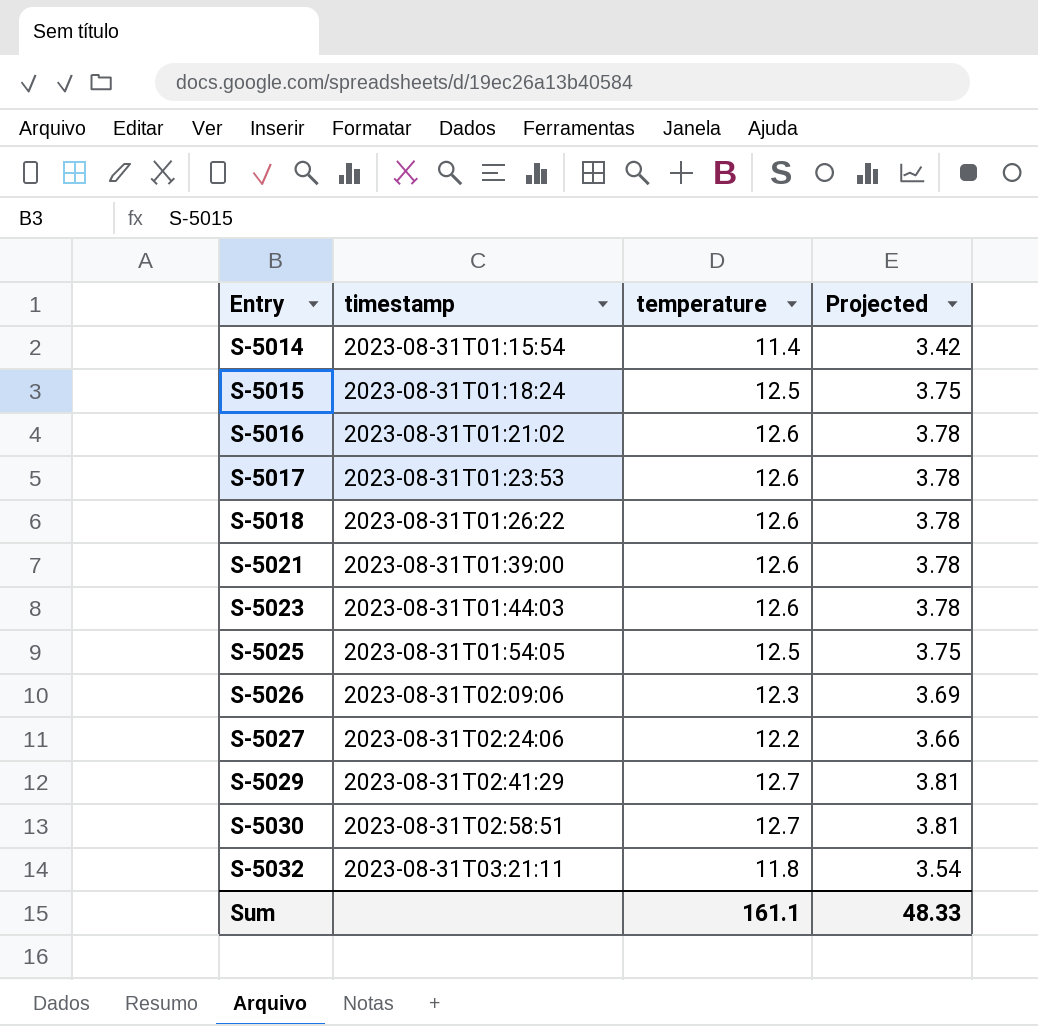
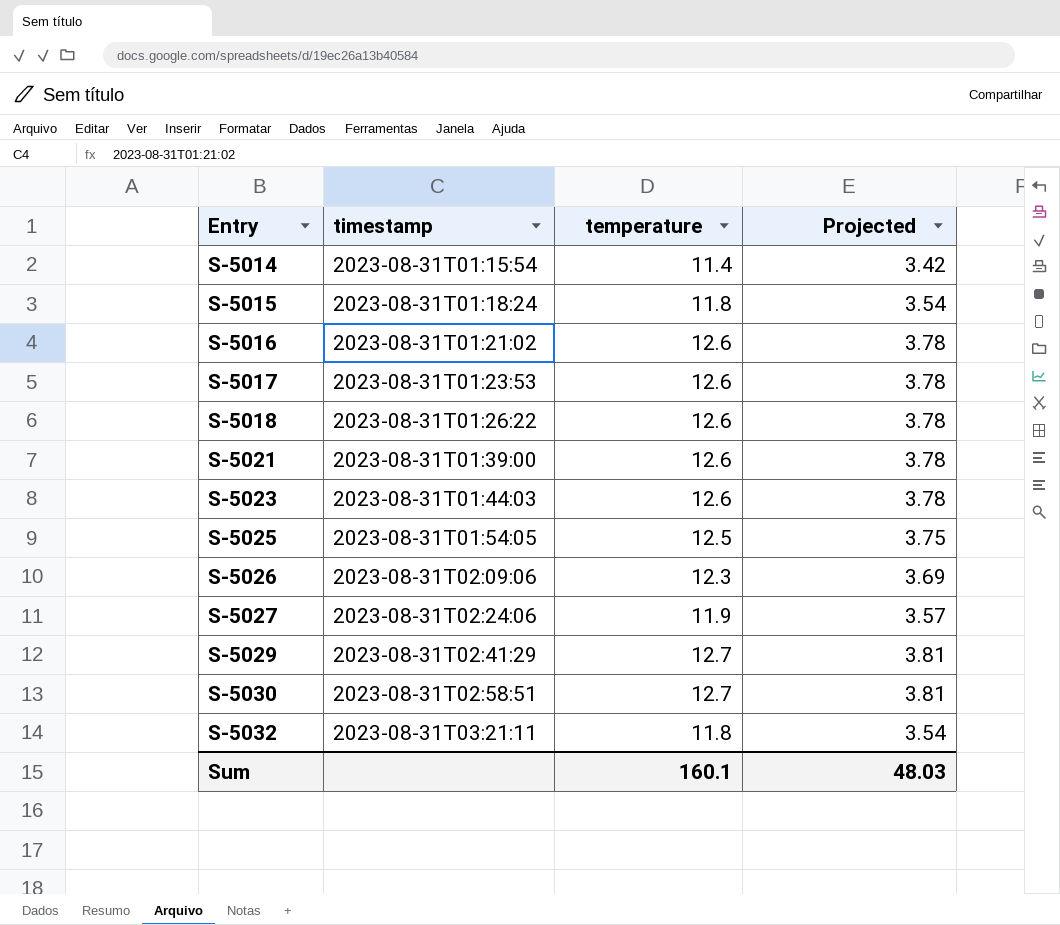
S-5015 | temperature: 12.5 -> 11.8
S-5015 | Projected: 3.75 -> 3.54
S-5027 | temperature: 12.2 -> 11.9
S-5027 | Projected: 3.66 -> 3.57
Sum | temperature: 161.1 -> 160.1
Sum | Projected: 48.33 -> 48.03

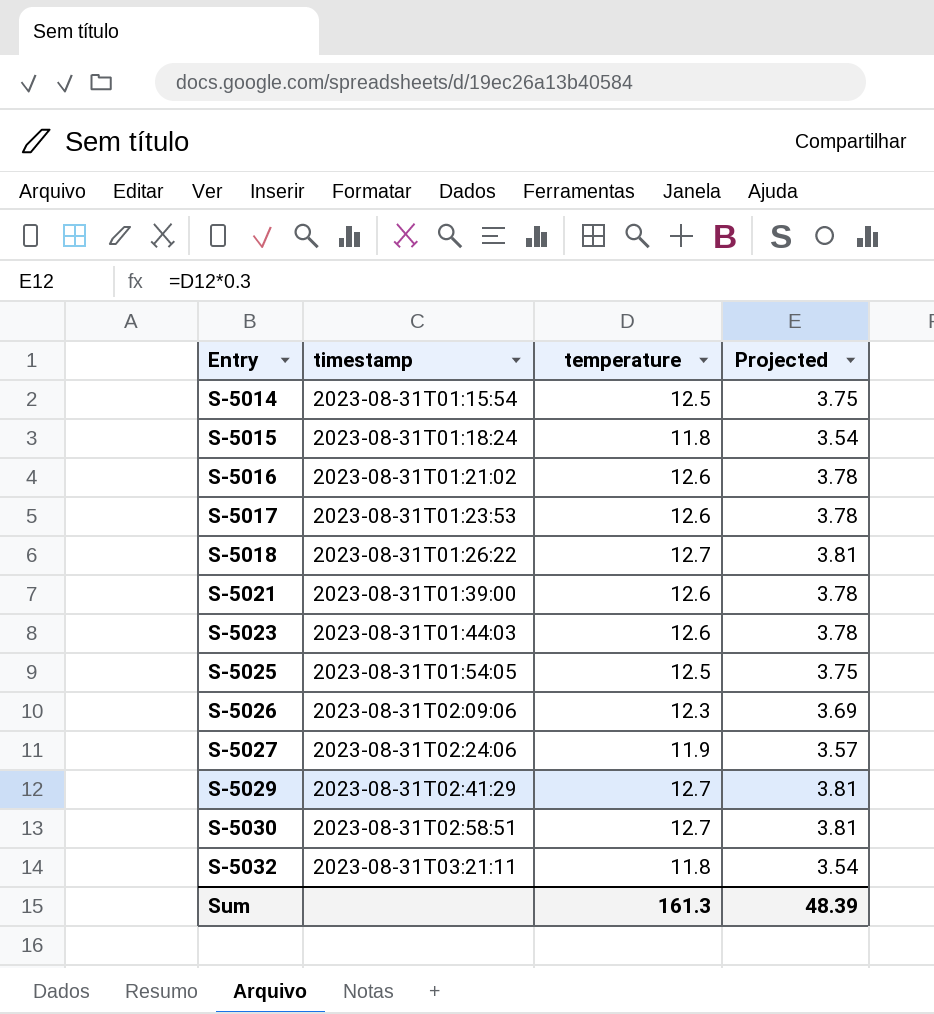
S-5014 | temperature: 11.4 -> 12.5
S-5014 | Projected: 3.42 -> 3.75
S-5018 | temperature: 12.6 -> 12.7
S-5018 | Projected: 3.78 -> 3.81
Sum | temperature: 160.1 -> 161.3
Sum | Projected: 48.03 -> 48.39

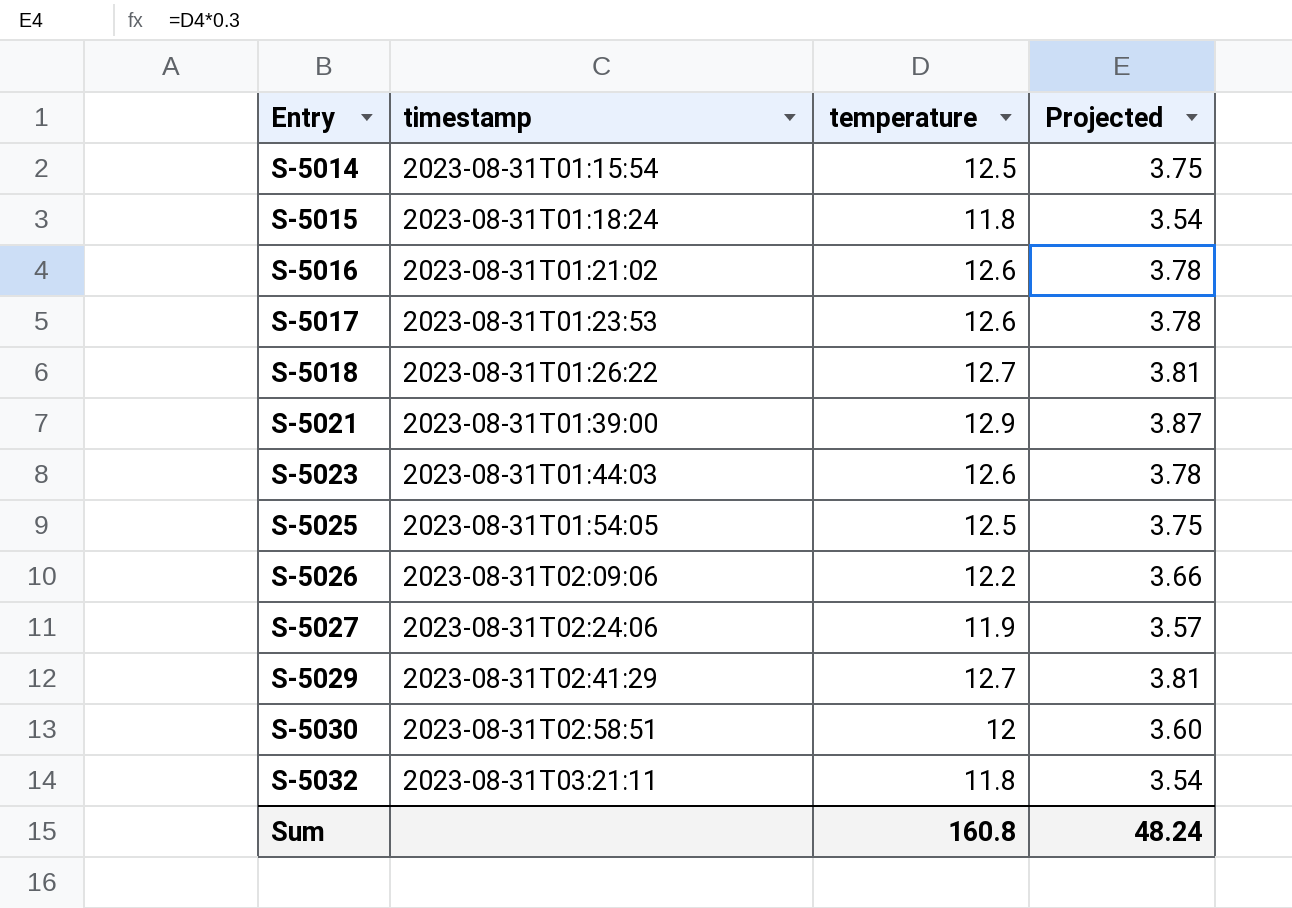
S-5021 | temperature: 12.6 -> 12.9
S-5021 | Projected: 3.78 -> 3.87
S-5026 | temperature: 12.3 -> 12.2
S-5026 | Projected: 3.69 -> 3.66
S-5030 | temperature: 12.7 -> 12
S-5030 | Projected: 3.81 -> 3.60
Sum | temperature: 161.3 -> 160.8
Sum | Projected: 48.39 -> 48.24

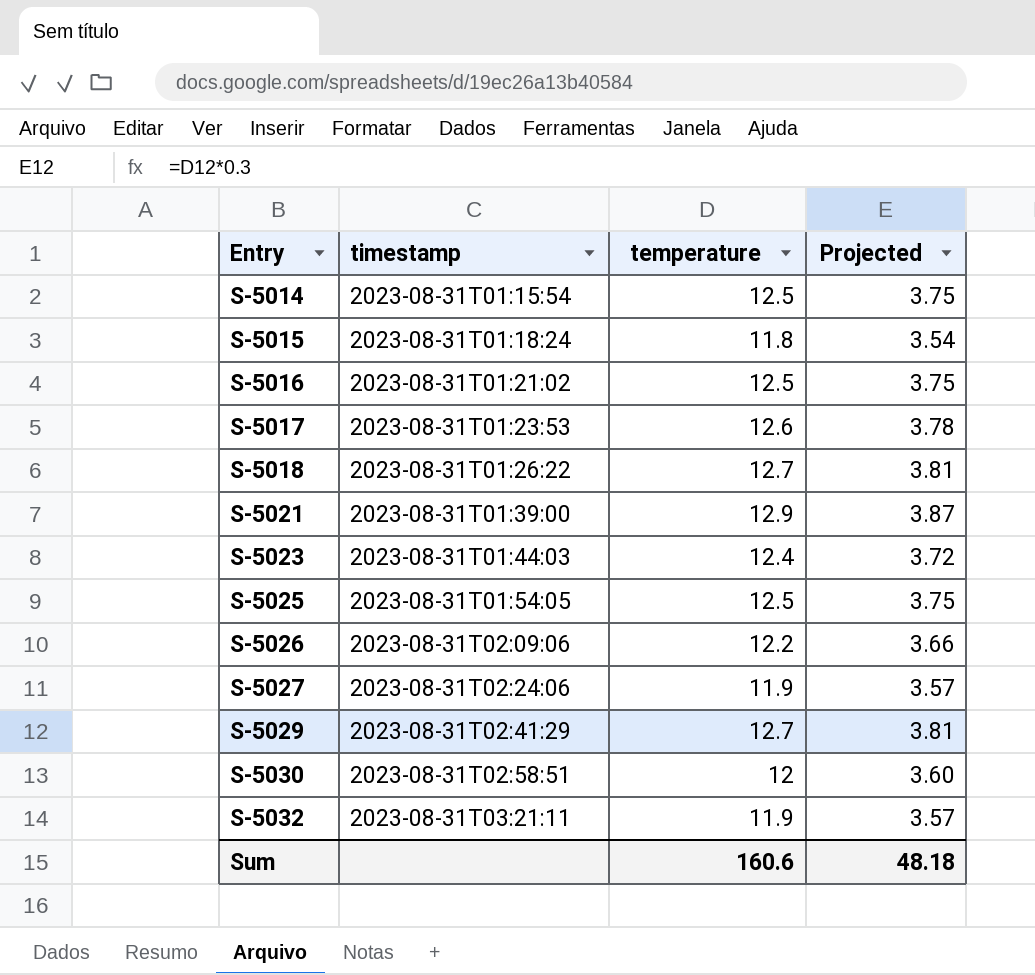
S-5016 | temperature: 12.6 -> 12.5
S-5016 | Projected: 3.78 -> 3.75
S-5023 | temperature: 12.6 -> 12.4
S-5023 | Projected: 3.78 -> 3.72
S-5032 | temperature: 11.8 -> 11.9
S-5032 | Projected: 3.54 -> 3.57
Sum | temperature: 160.8 -> 160.6
Sum | Projected: 48.24 -> 48.18

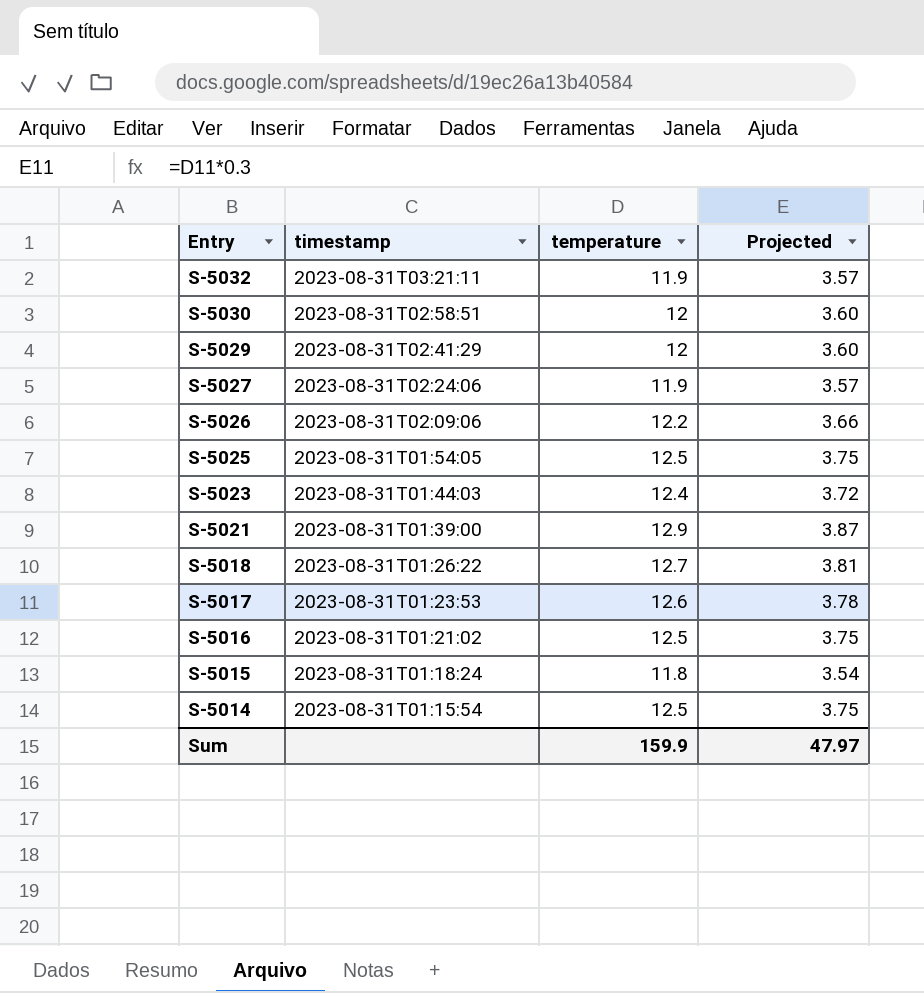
row order: Entry ascending -> Entry descending
S-5029 | temperature: 12.7 -> 12
S-5029 | Projected: 3.81 -> 3.60
Sum | temperature: 160.6 -> 159.9
Sum | Projected: 48.18 -> 47.97

